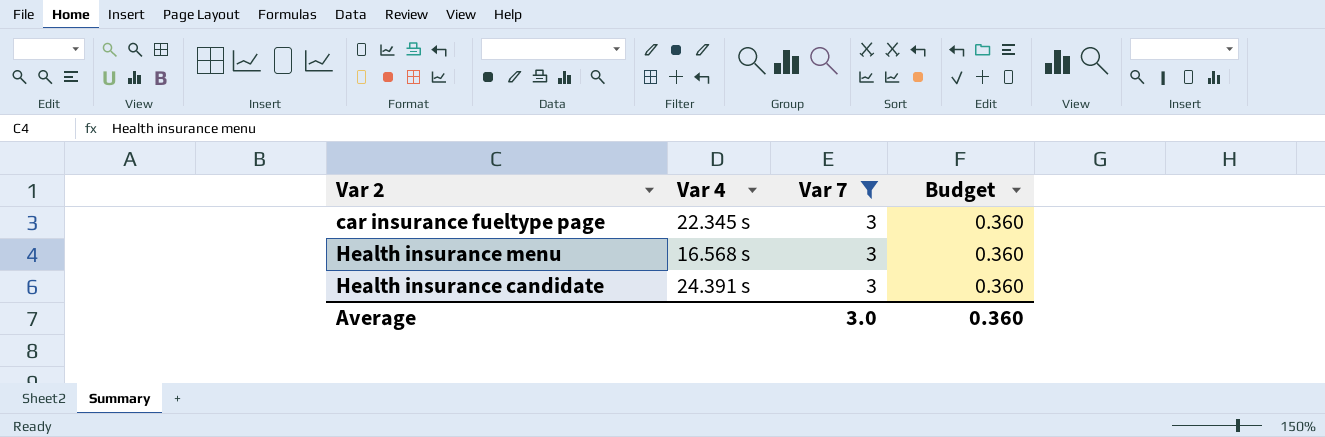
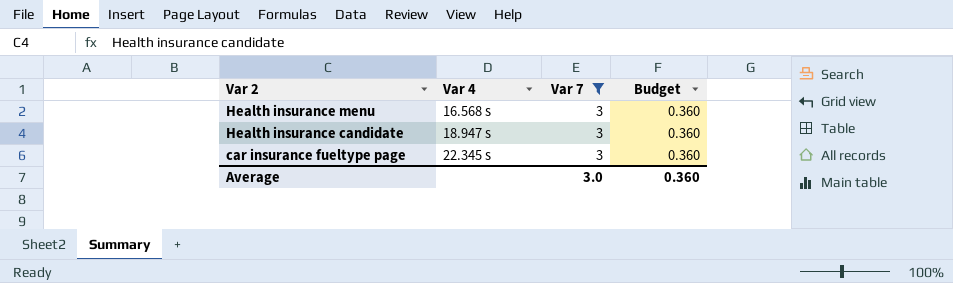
row order: none -> Var 2 descending
Health insurance candidate | Var 4: 24.391 s -> 18.947 s

